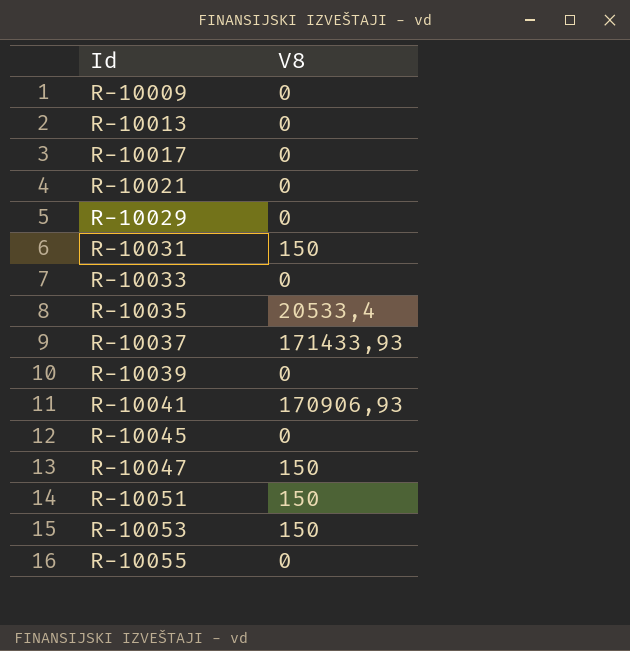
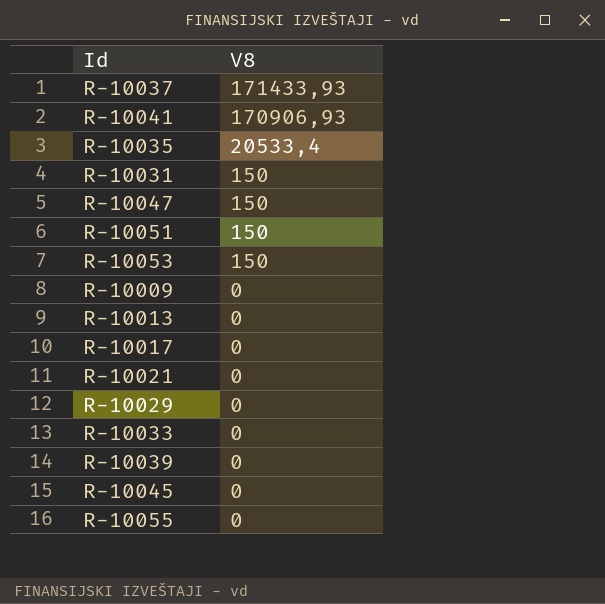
row order: Id ascending -> V8 descending

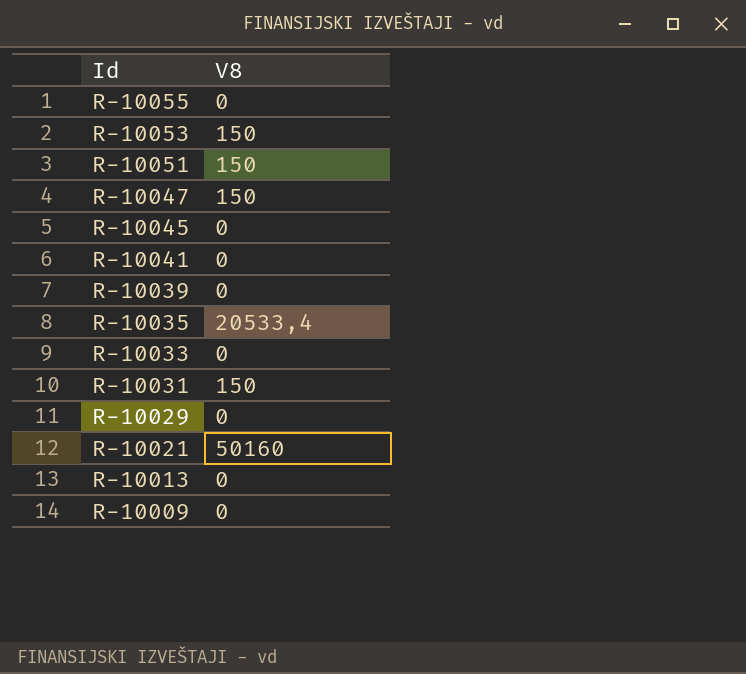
row order: V8 descending -> Id descending
row R-10037: 171433,93 -> none
row R-10017: 0 -> none
R-10041 | V8: 170906,93 -> 0
R-10021 | V8: 0 -> 50160

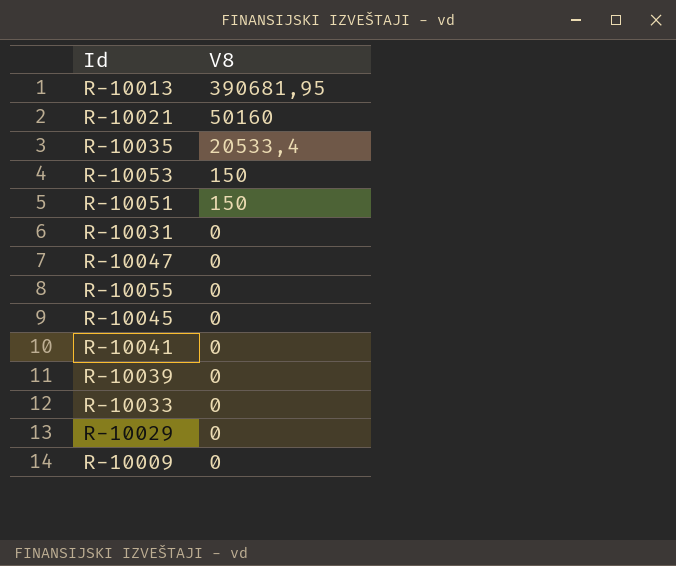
row order: Id descending -> V8 descending
R-10013 | V8: 0 -> 390681,95
R-10031 | V8: 150 -> 0
R-10047 | V8: 150 -> 0

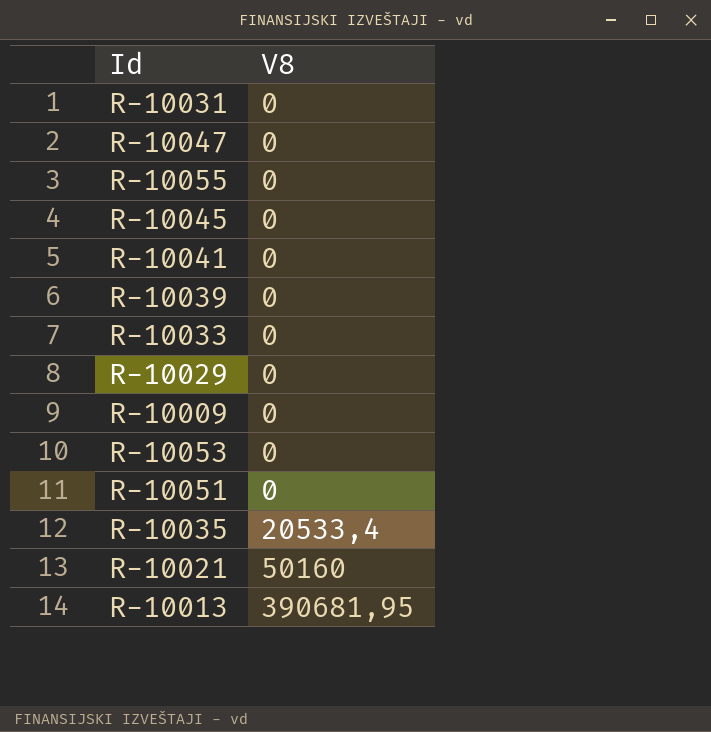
row order: V8 descending -> V8 ascending
R-10053 | V8: 150 -> 0
R-10051 | V8: 150 -> 0

